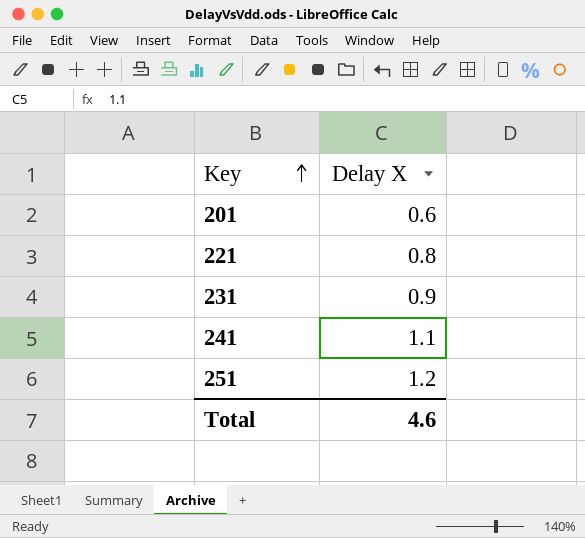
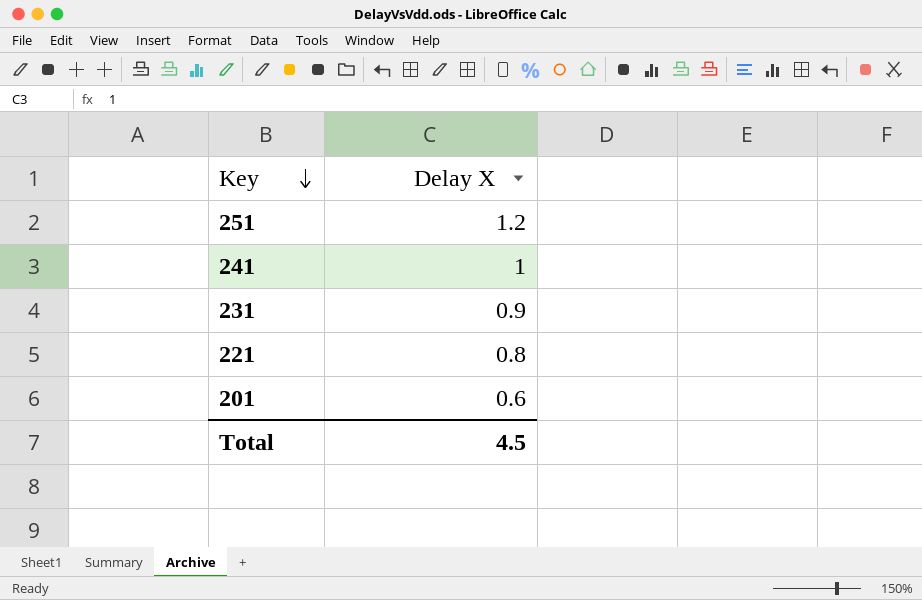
row order: Key ascending -> Key descending
241 | Delay X: 1.1 -> 1
Total | Delay X: 4.6 -> 4.5

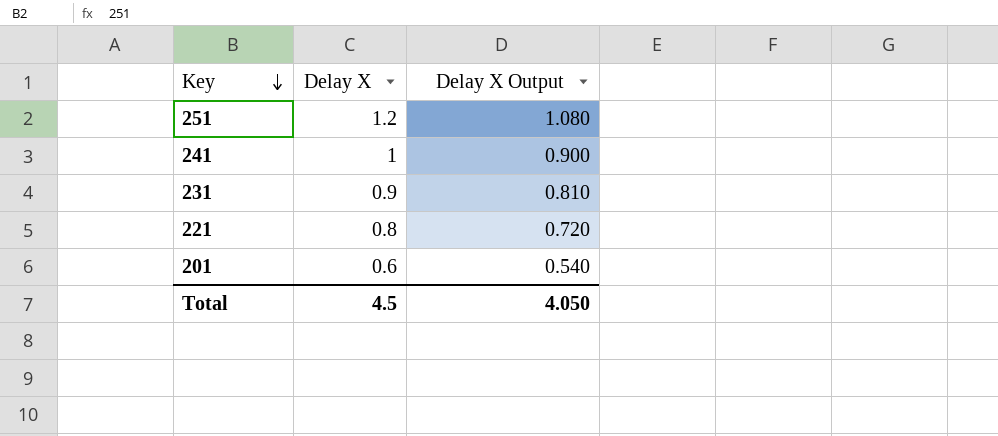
column Delay X Output | formula: none -> [Delay X] * 0.9

